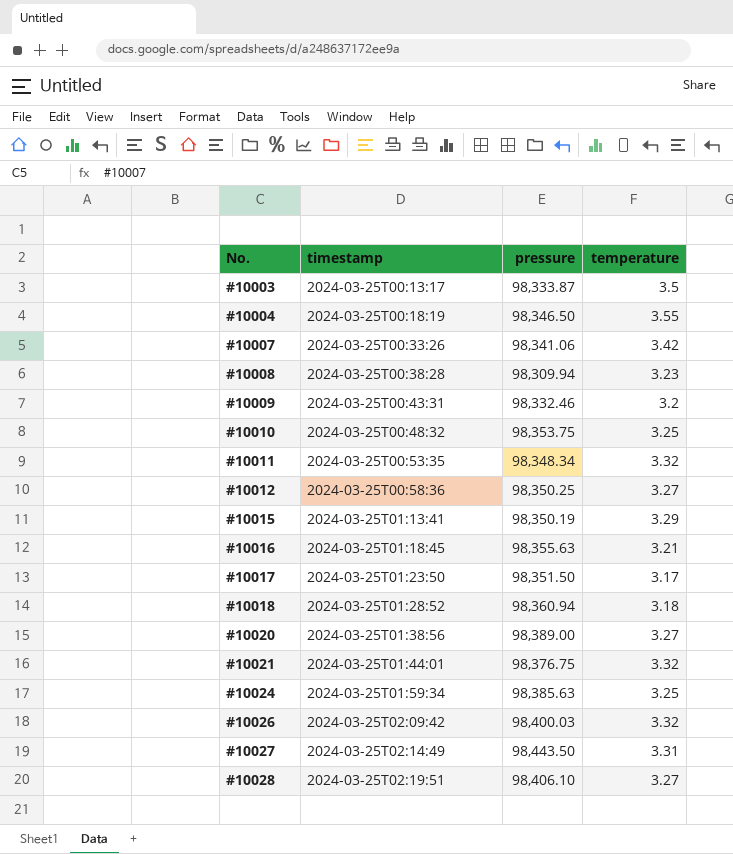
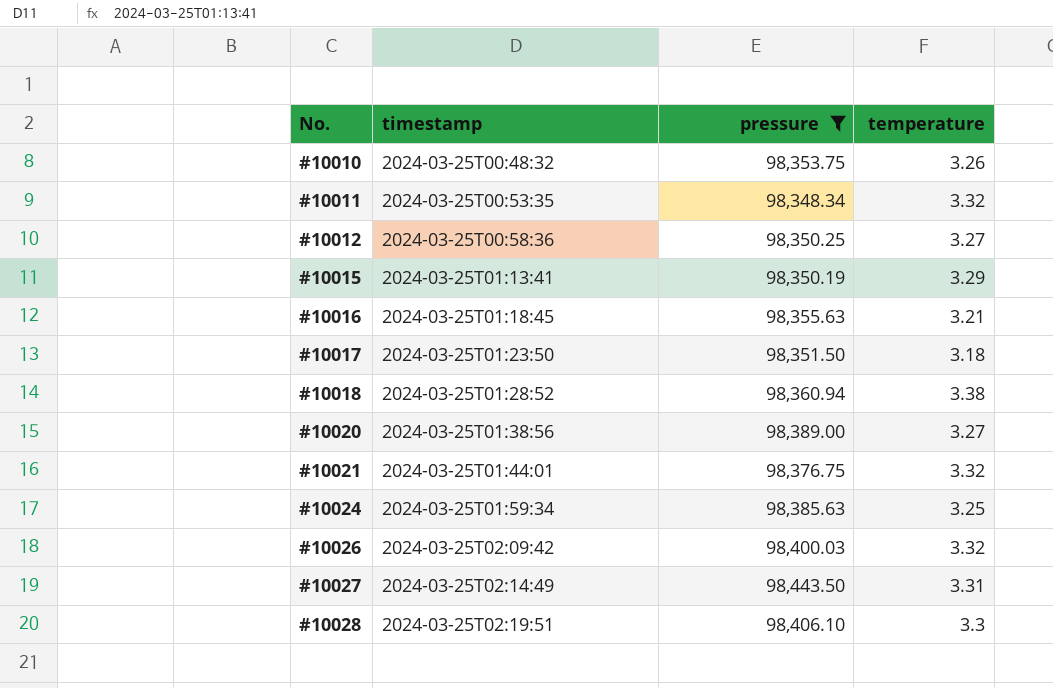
filter: none -> pressure >= 98,348.34
#10010 | temperature: 3.25 -> 3.26
#10017 | temperature: 3.17 -> 3.18
#10018 | temperature: 3.18 -> 3.38
#10028 | temperature: 3.27 -> 3.3

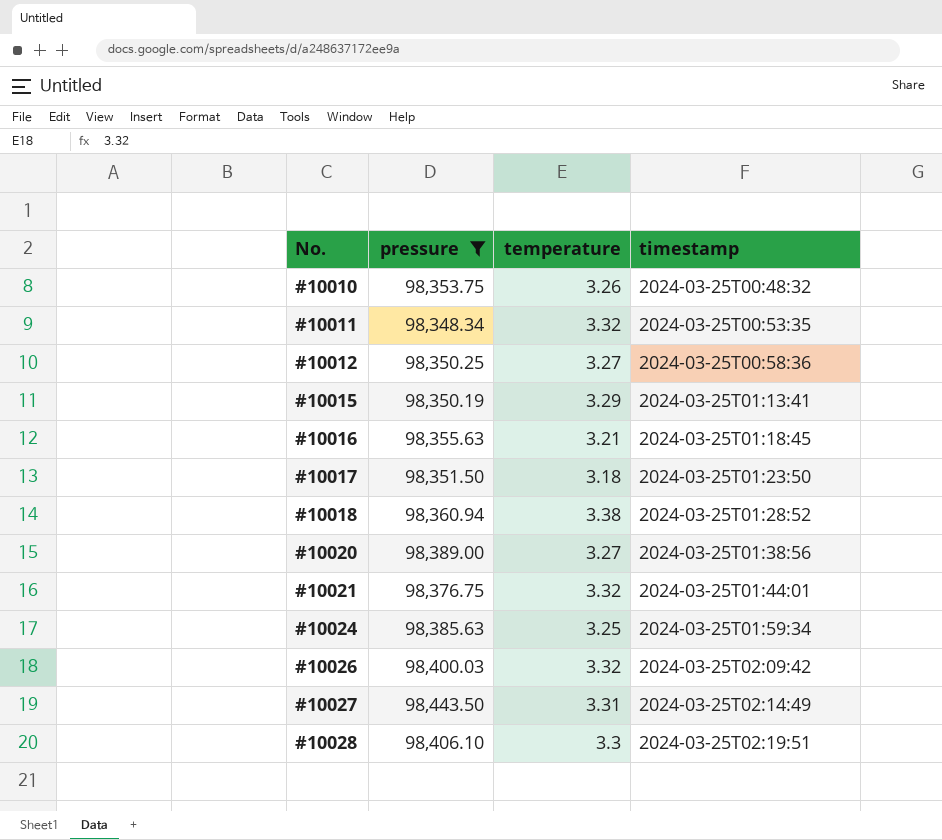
column timestamp | position: 2 -> 4

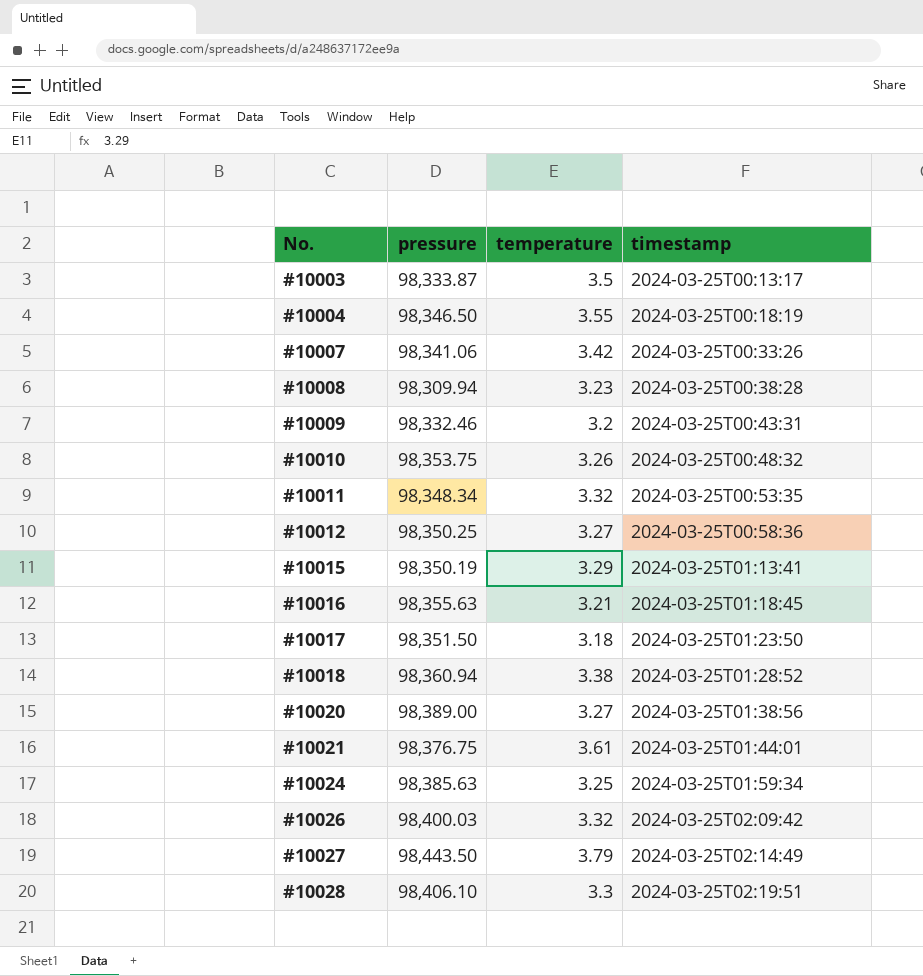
filter: pressure >= 98,348.34 -> none
#10021 | temperature: 3.32 -> 3.61
#10027 | temperature: 3.31 -> 3.79

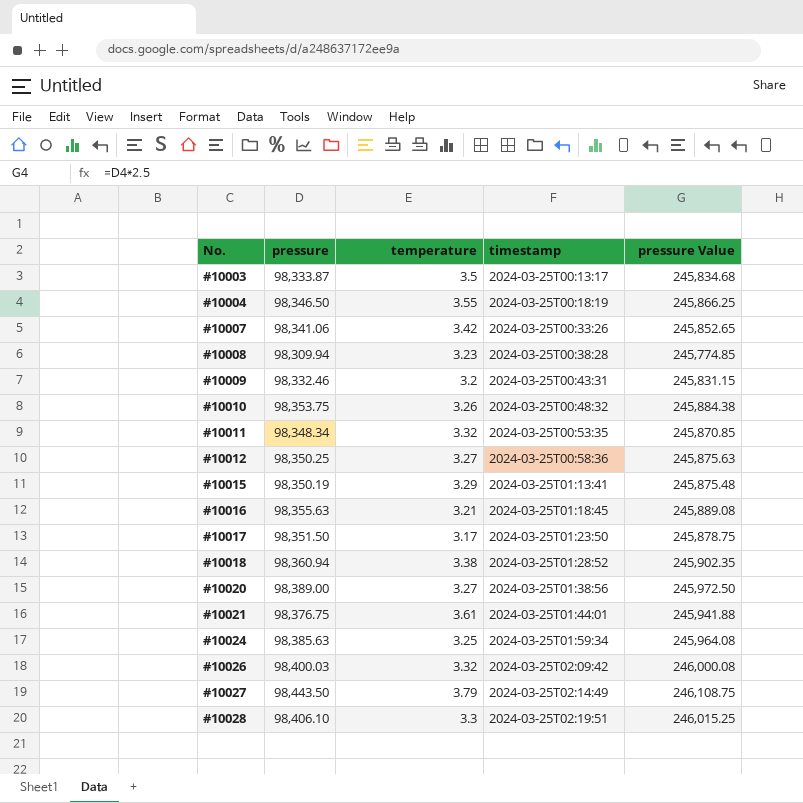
column pressure Value | formula: none -> [pressure] * 2.5
#10017 | temperature: 3.18 -> 3.17

